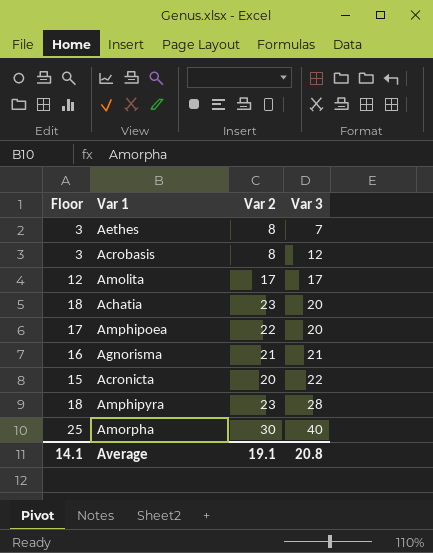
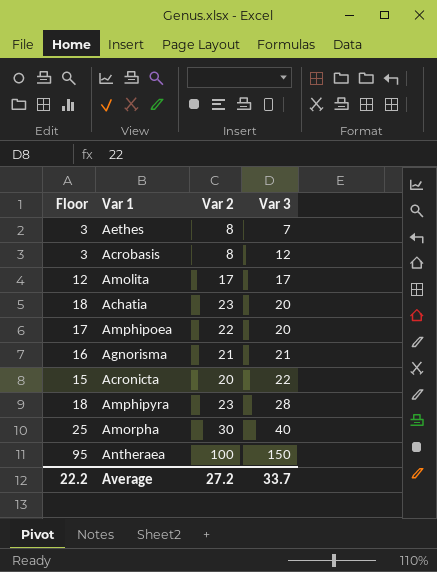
row Antheraea: none -> 95 | 100 | 150
Average | Floor: 14.1 -> 22.2
Average | Var 2: 19.1 -> 27.2
Average | Var 3: 20.8 -> 33.7

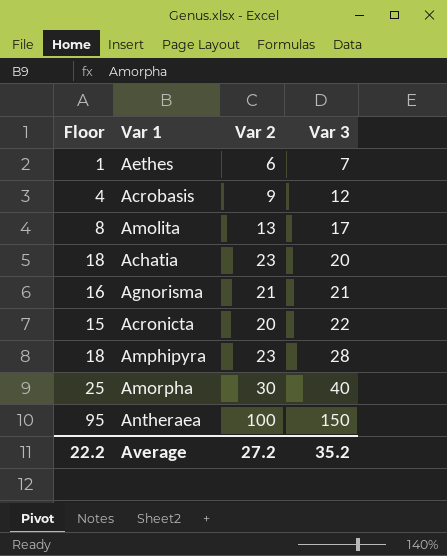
row Amphipoea: 17 | 22 | 20 -> none
Aethes | Floor: 3 -> 1
Aethes | Var 2: 8 -> 6
Acrobasis | Floor: 3 -> 4
Acrobasis | Var 2: 8 -> 9
Amolita | Floor: 12 -> 8
Amolita | Var 2: 17 -> 13
Average | Var 3: 33.7 -> 35.2

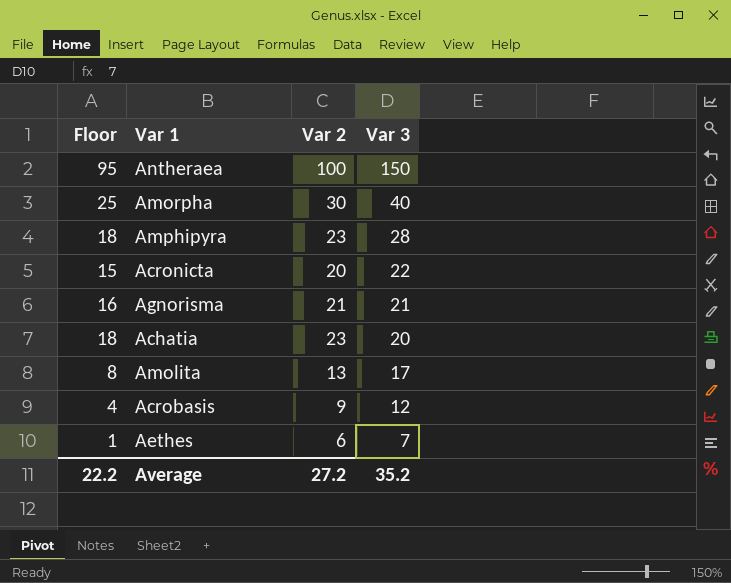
row order: Var 3 ascending -> Var 3 descending

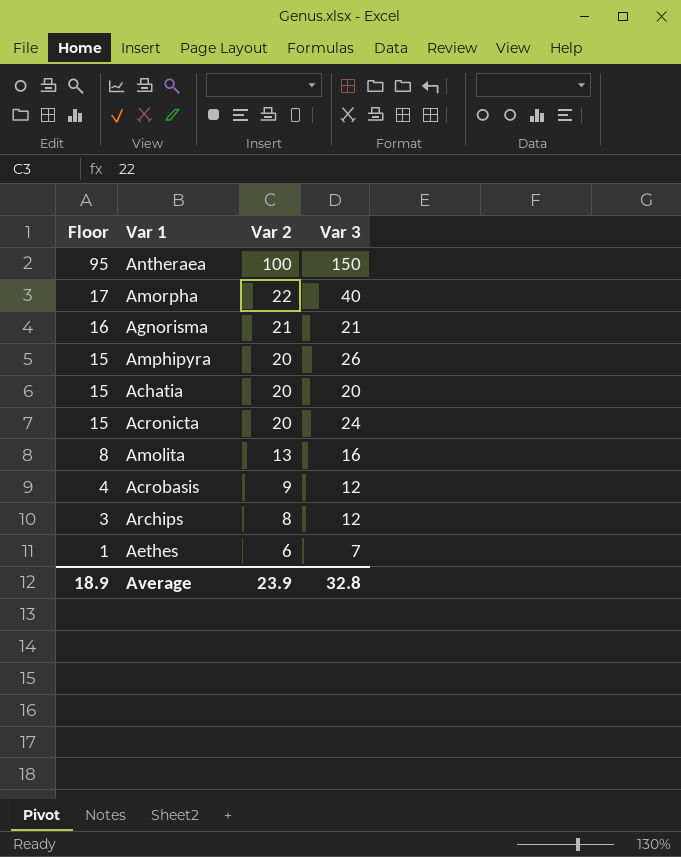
row order: Var 3 descending -> Floor descending
Amorpha | Floor: 25 -> 17
Amorpha | Var 2: 30 -> 22
Amphipyra | Floor: 18 -> 15
Amphipyra | Var 2: 23 -> 20
Amphipyra | Var 3: 28 -> 26
Achatia | Floor: 18 -> 15
Achatia | Var 2: 23 -> 20
Acronicta | Var 3: 22 -> 24
Amolita | Var 3: 17 -> 16
row Archips: none -> 3 | 8 | 12
Average | Floor: 22.2 -> 18.9
Average | Var 2: 27.2 -> 23.9
Average | Var 3: 35.2 -> 32.8

